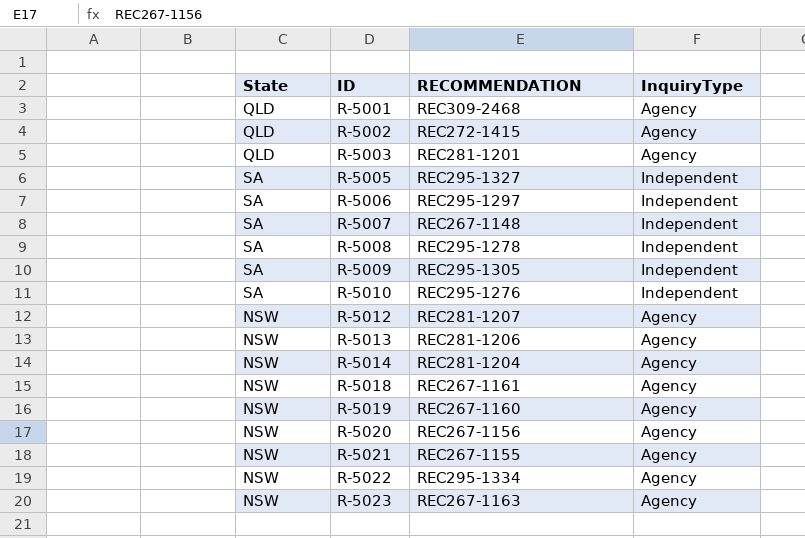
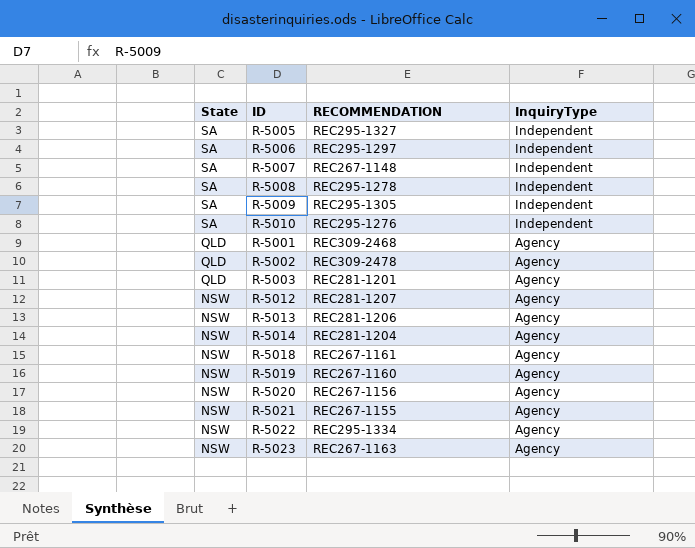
row order: ID ascending -> State descending
R-5002 | RECOMMENDATION: REC272-1415 -> REC309-2478

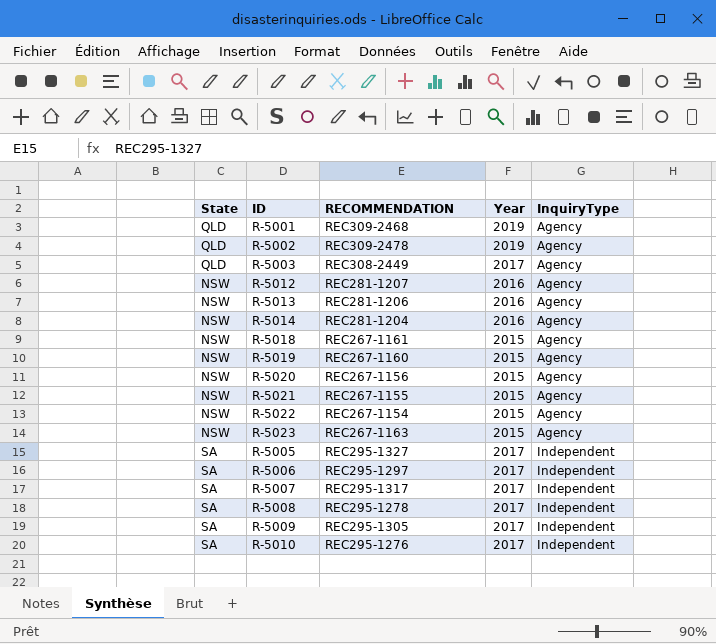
row order: State descending -> InquiryType ascending
column Year | position: none -> 4
R-5003 | RECOMMENDATION: REC281-1201 -> REC308-2449
R-5022 | RECOMMENDATION: REC295-1334 -> REC267-1154
R-5007 | RECOMMENDATION: REC267-1148 -> REC295-1317

